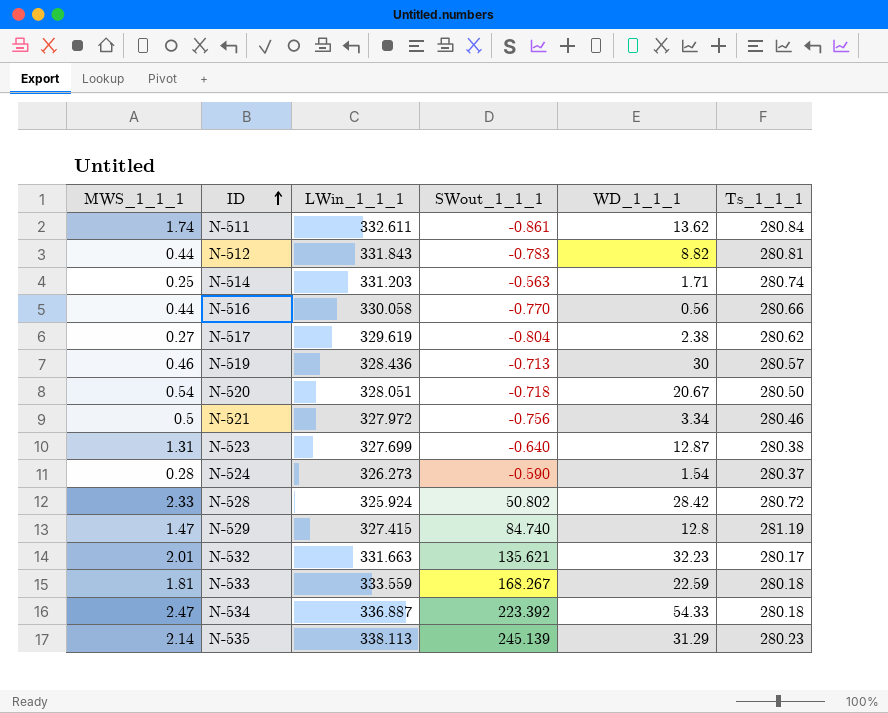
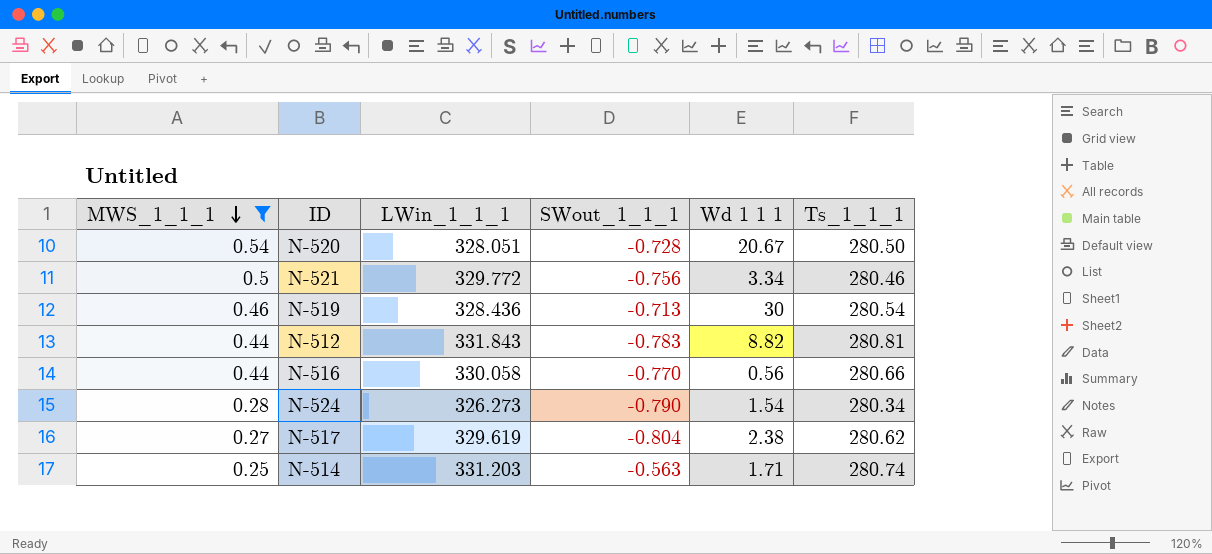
filter: none -> MWS_1_1_1 <= 0.54
row order: ID ascending -> MWS_1_1_1 descending
column name: WD_1_1_1 -> Wd 1 1 1
N-520 | SWout_1_1_1: -0.718 -> -0.728
N-521 | LWin_1_1_1: 327.972 -> 329.772
N-519 | Ts_1_1_1: 280.57 -> 280.54
N-524 | SWout_1_1_1: -0.590 -> -0.790
N-524 | Ts_1_1_1: 280.37 -> 280.34

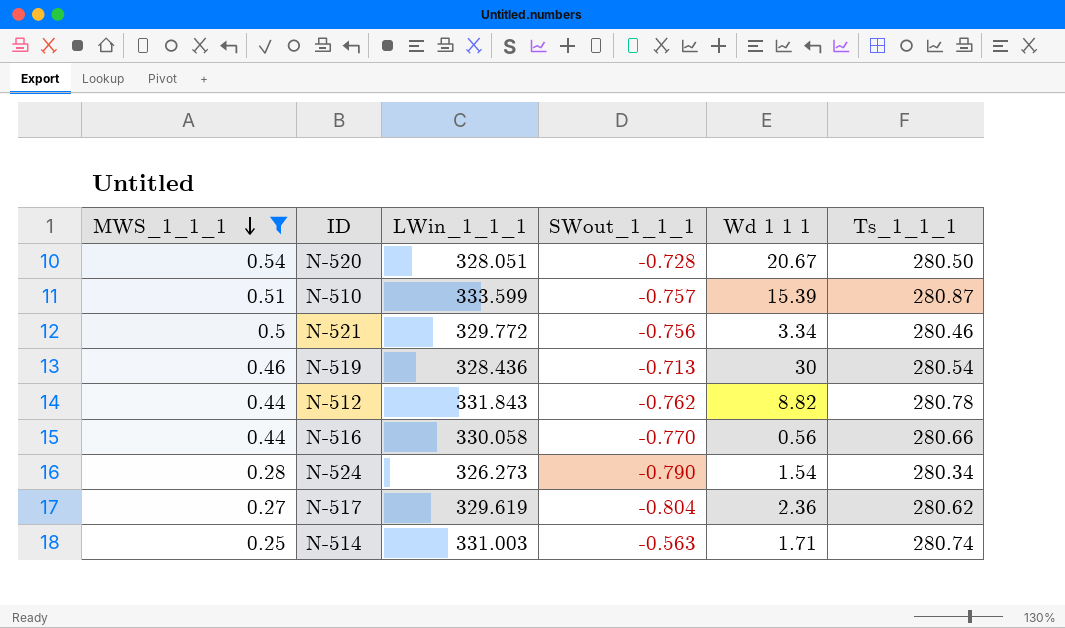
row N-510: none -> 0.51 | 333.599 | -0.757 | 15.39 | 280.87
N-512 | SWout_1_1_1: -0.783 -> -0.762
N-512 | Ts_1_1_1: 280.81 -> 280.78
N-517 | Wd 1 1 1: 2.38 -> 2.36
N-514 | LWin_1_1_1: 331.203 -> 331.003

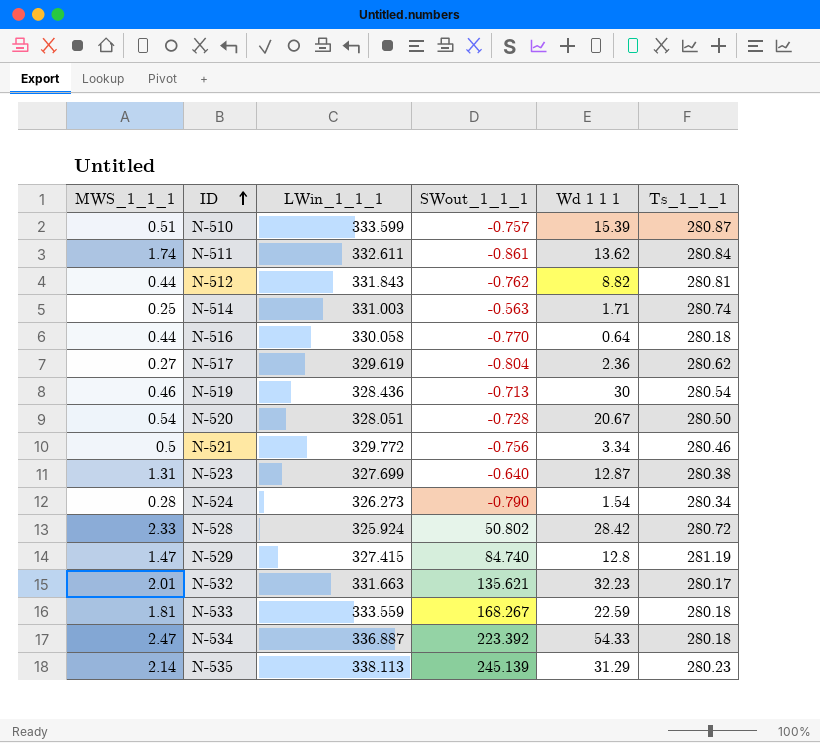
filter: MWS_1_1_1 <= 0.54 -> none
row order: MWS_1_1_1 descending -> ID ascending
N-512 | Ts_1_1_1: 280.78 -> 280.81
N-516 | Wd 1 1 1: 0.56 -> 0.64
N-516 | Ts_1_1_1: 280.66 -> 280.18

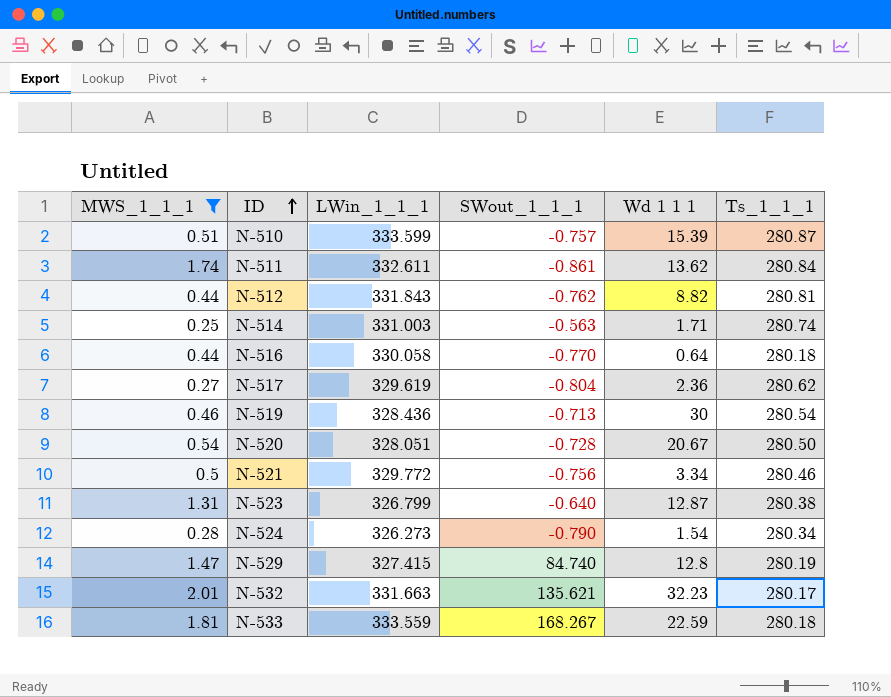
filter: none -> MWS_1_1_1 <= 2.01
N-523 | LWin_1_1_1: 327.699 -> 326.799
N-529 | Ts_1_1_1: 281.19 -> 280.19

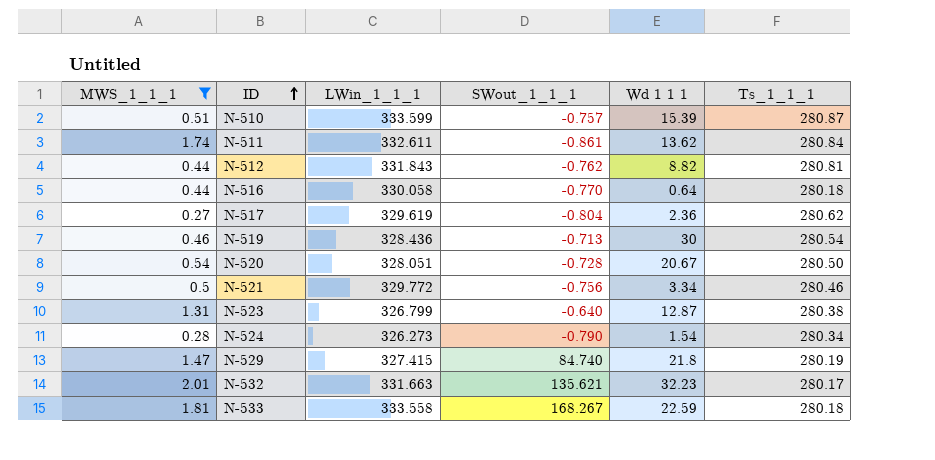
row N-514: 0.25 | 331.003 | -0.563 | 1.71 | 280.74 -> none
N-529 | Wd 1 1 1: 12.8 -> 21.8
N-533 | LWin_1_1_1: 333.559 -> 333.558

